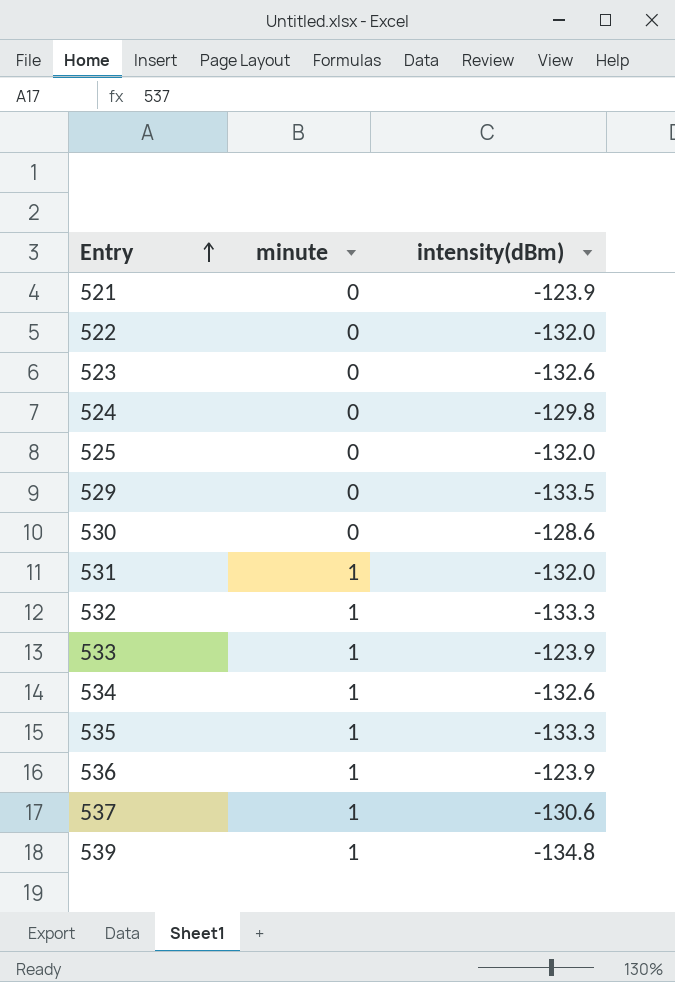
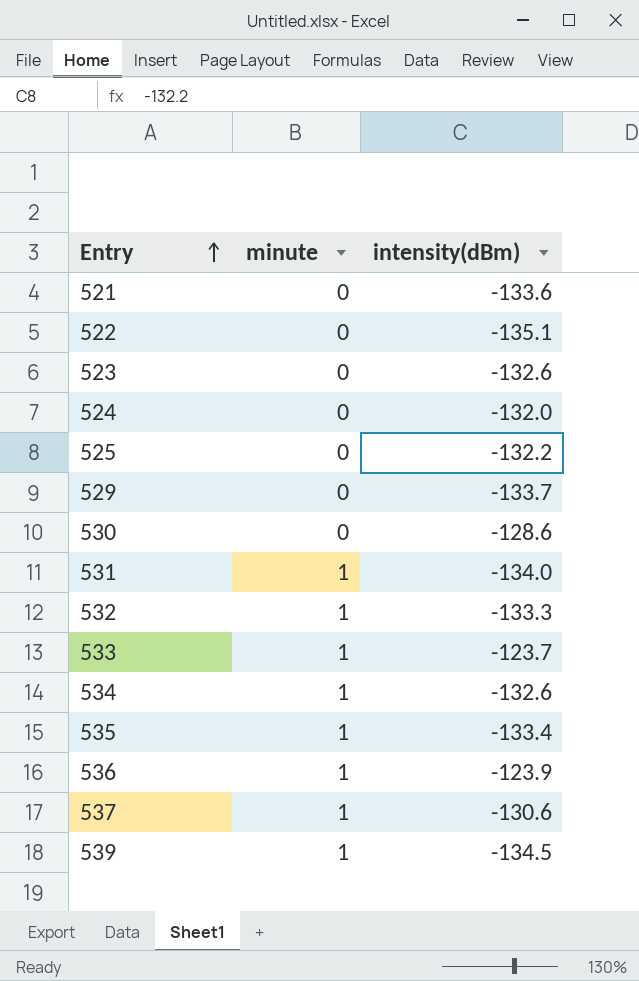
521 | intensity(dBm): -123.9 -> -133.6
522 | intensity(dBm): -132.0 -> -135.1
524 | intensity(dBm): -129.8 -> -132.0
525 | intensity(dBm): -132.0 -> -132.2
529 | intensity(dBm): -133.5 -> -133.7
531 | intensity(dBm): -132.0 -> -134.0
533 | intensity(dBm): -123.9 -> -123.7
535 | intensity(dBm): -133.3 -> -133.4
539 | intensity(dBm): -134.8 -> -134.5

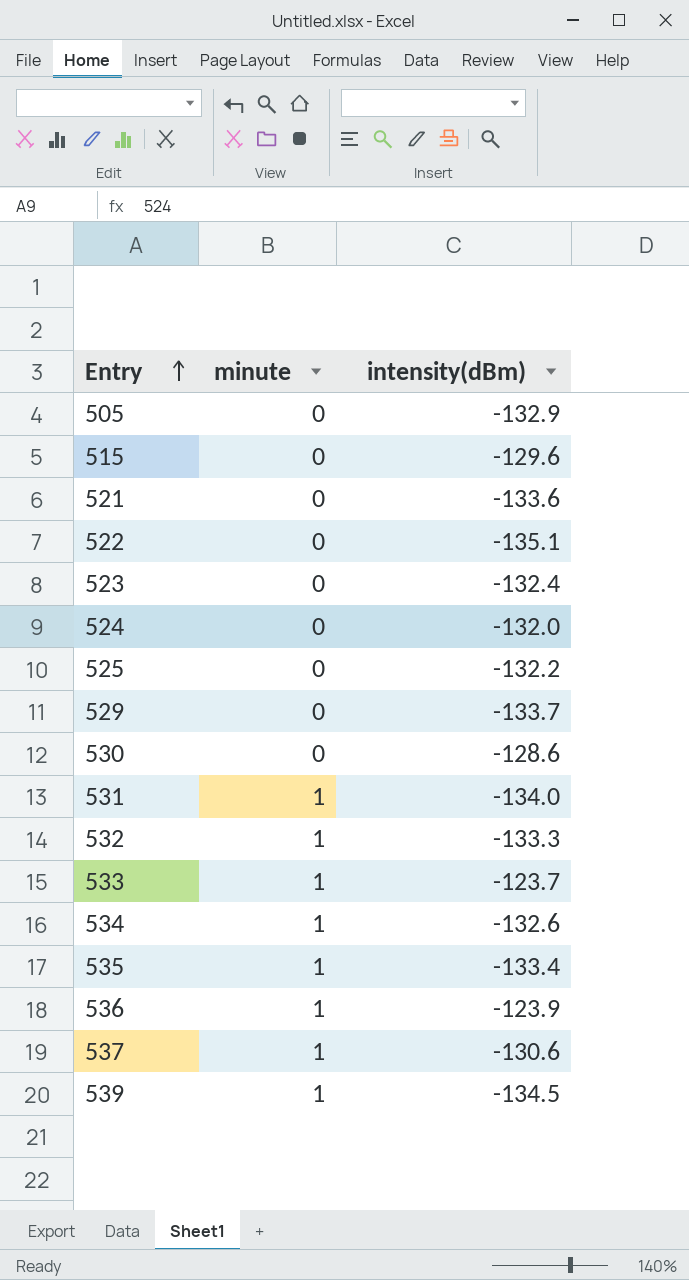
row 505: none -> 0 | -132.9
row 515: none -> 0 | -129.6
523 | intensity(dBm): -132.6 -> -132.4

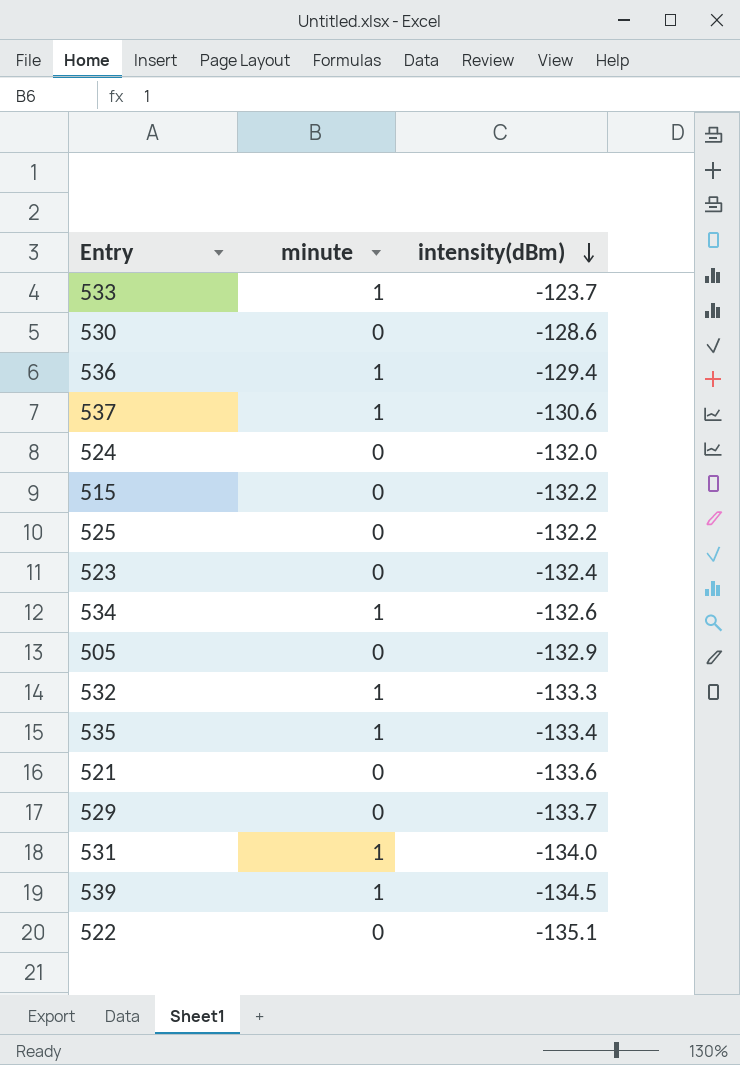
row order: Entry ascending -> intensity(dBm) descending
536 | intensity(dBm): -123.9 -> -129.4
515 | intensity(dBm): -129.6 -> -132.2

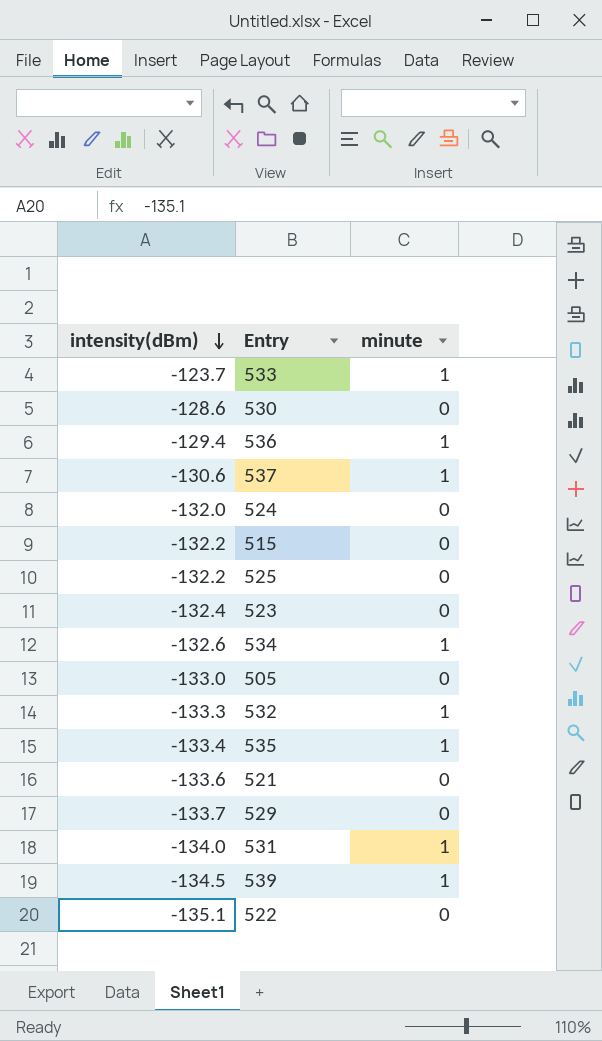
column intensity(dBm) | position: 3 -> 1
505 | intensity(dBm): -132.9 -> -133.0

